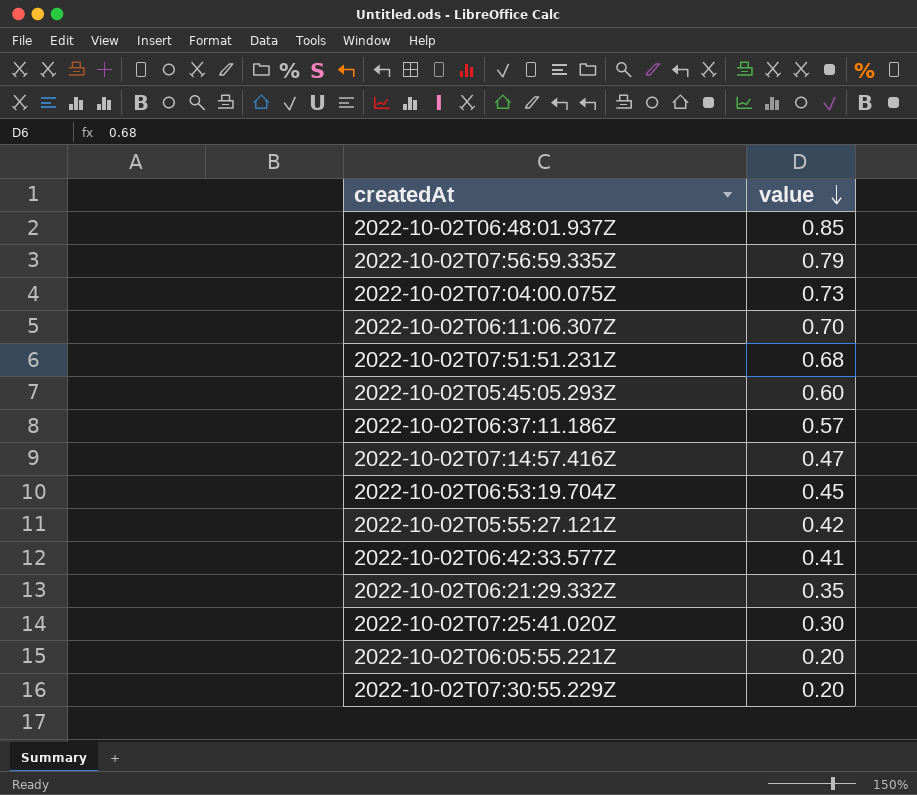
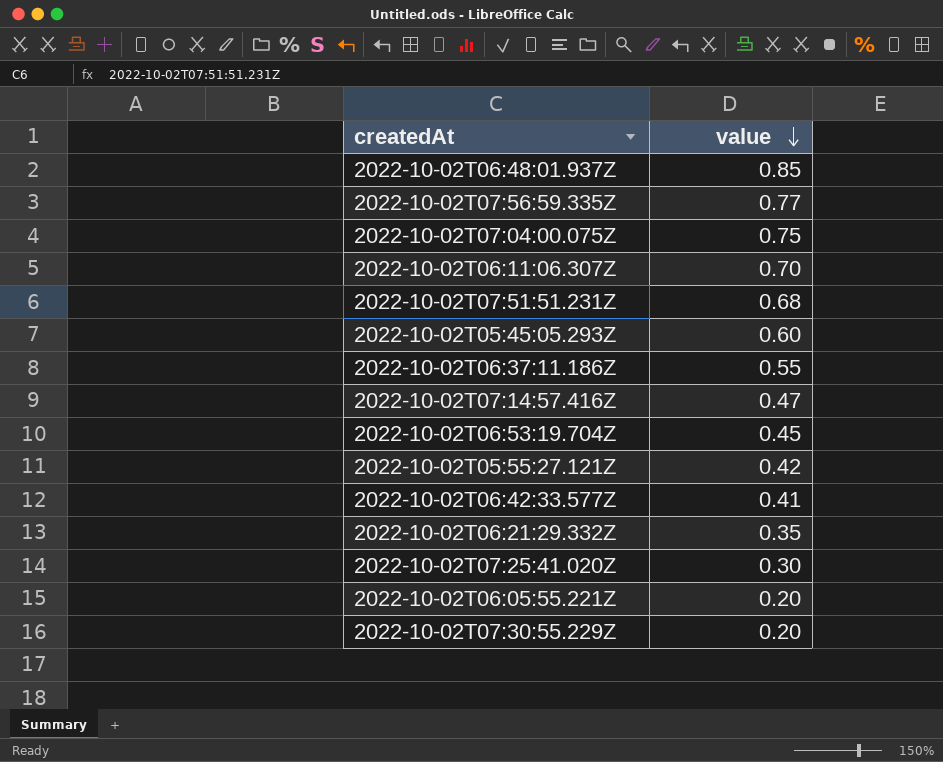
2022-10-02T07:56:59.335Z | value: 0.79 -> 0.77
2022-10-02T07:04:00.075Z | value: 0.73 -> 0.75
2022-10-02T06:37:11.186Z | value: 0.57 -> 0.55

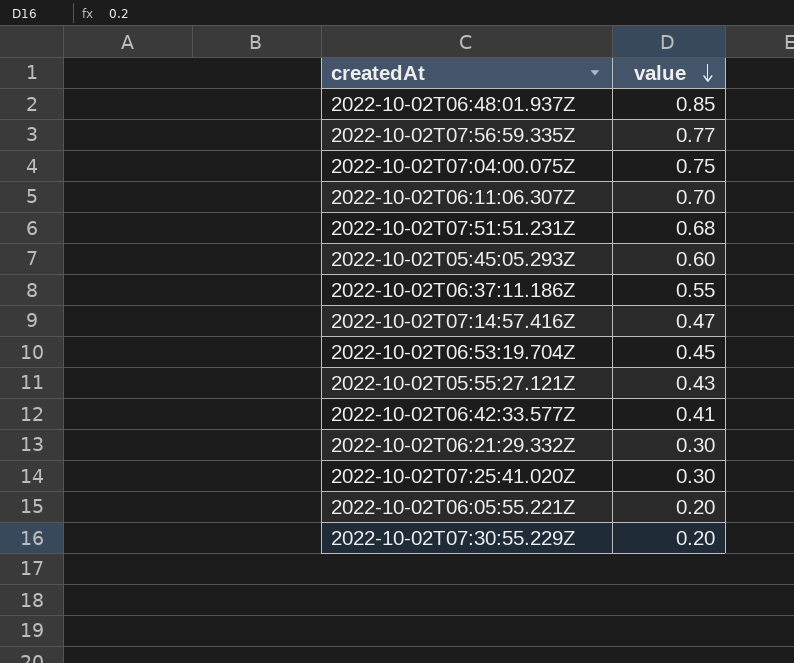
2022-10-02T05:55:27.121Z | value: 0.42 -> 0.43
2022-10-02T06:21:29.332Z | value: 0.35 -> 0.30

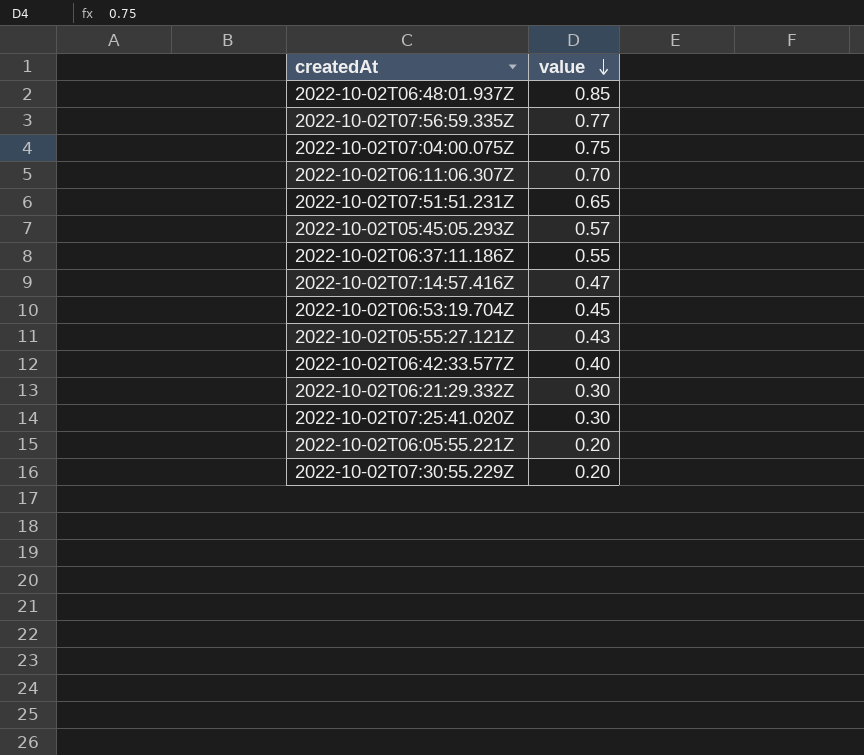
2022-10-02T07:51:51.231Z | value: 0.68 -> 0.65
2022-10-02T05:45:05.293Z | value: 0.60 -> 0.57
2022-10-02T06:42:33.577Z | value: 0.41 -> 0.40

